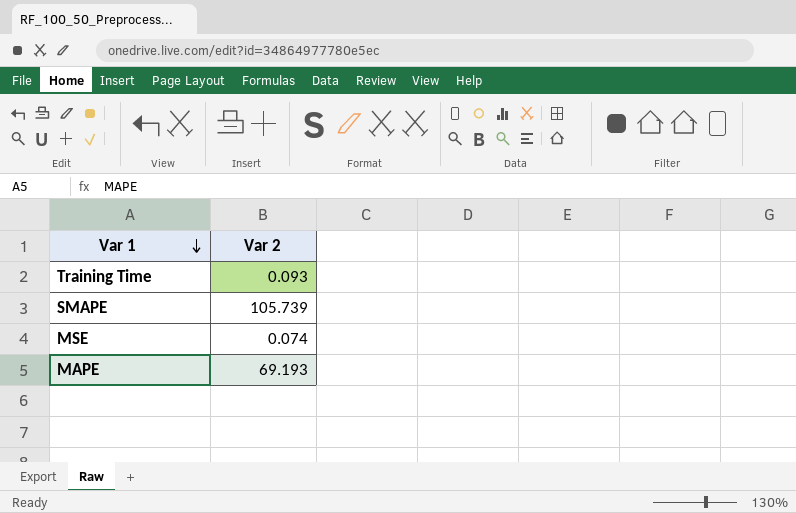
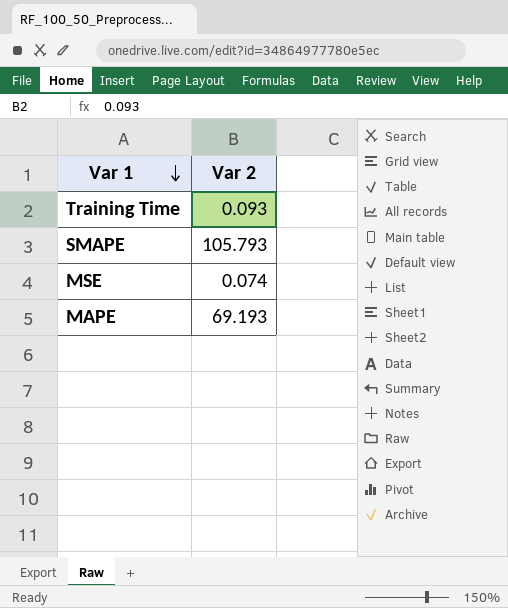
SMAPE | Var 2: 105.739 -> 105.793

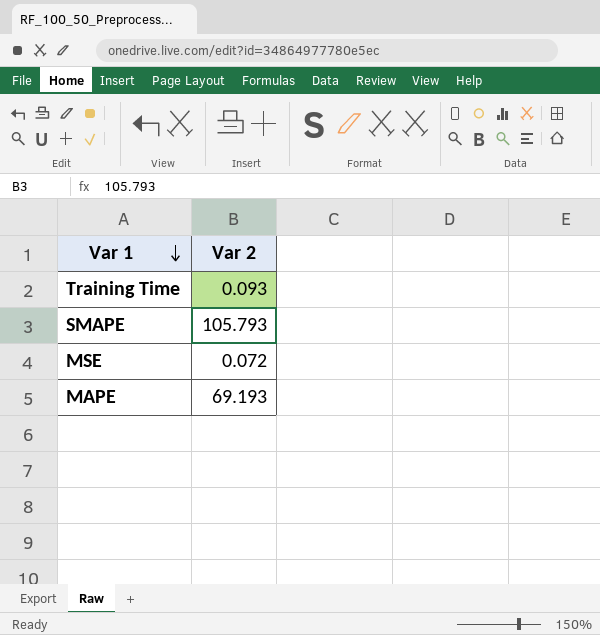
MSE | Var 2: 0.074 -> 0.072

